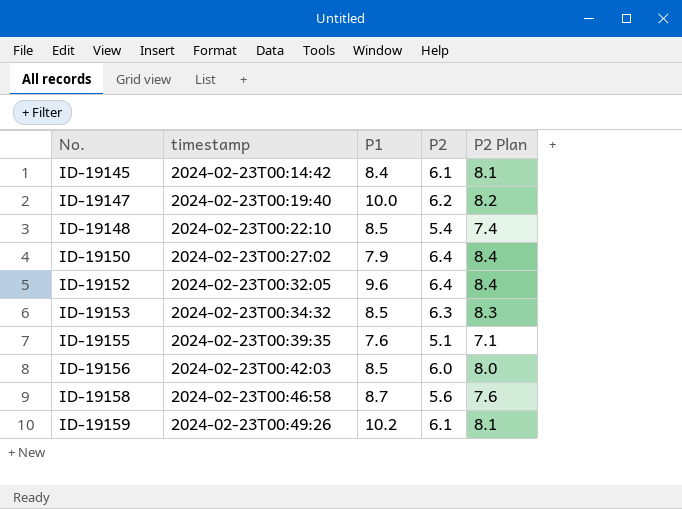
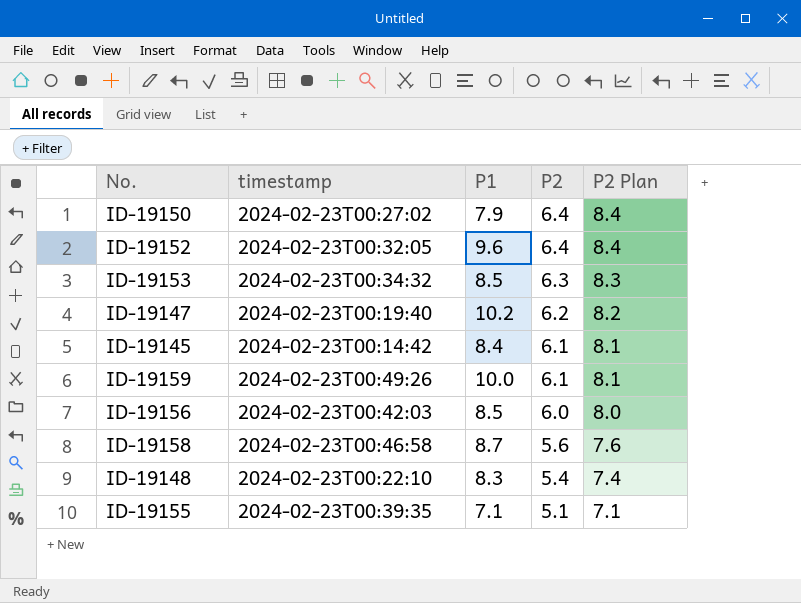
row order: No. ascending -> P2 descending
ID-19147 | P1: 10.0 -> 10.2
ID-19159 | P1: 10.2 -> 10.0
ID-19148 | P1: 8.5 -> 8.3
ID-19155 | P1: 7.6 -> 7.1

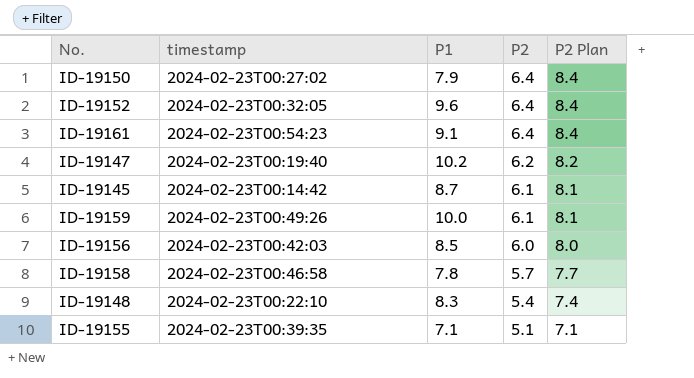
row ID-19153: 2024-02-23T00:34:32 | 8.5 | 6.3 | 8.3 -> none
row ID-19161: none -> 2024-02-23T00:54:23 | 9.1 | 6.4 | 8.4
ID-19145 | P1: 8.4 -> 8.7
ID-19158 | P1: 8.7 -> 7.8
ID-19158 | P2: 5.6 -> 5.7
ID-19158 | P2 Plan: 7.6 -> 7.7

